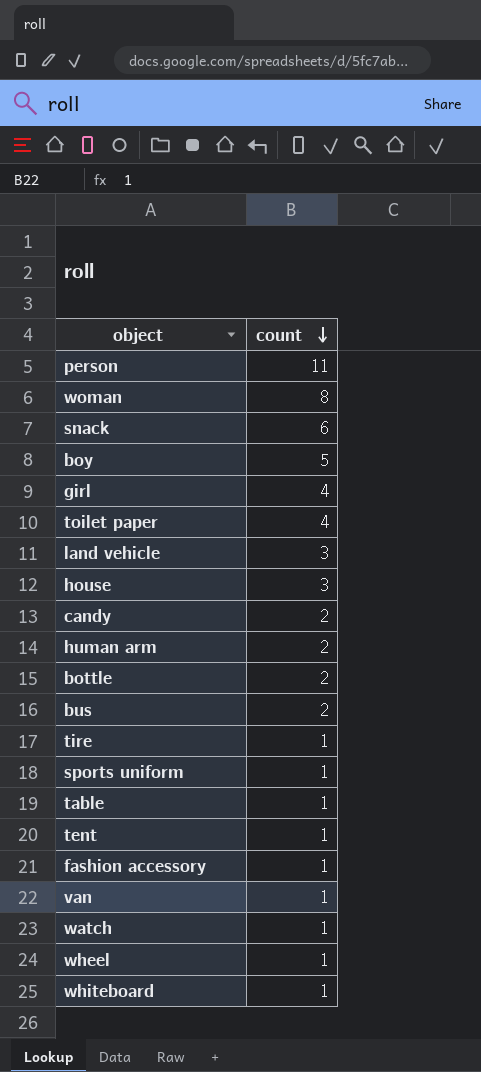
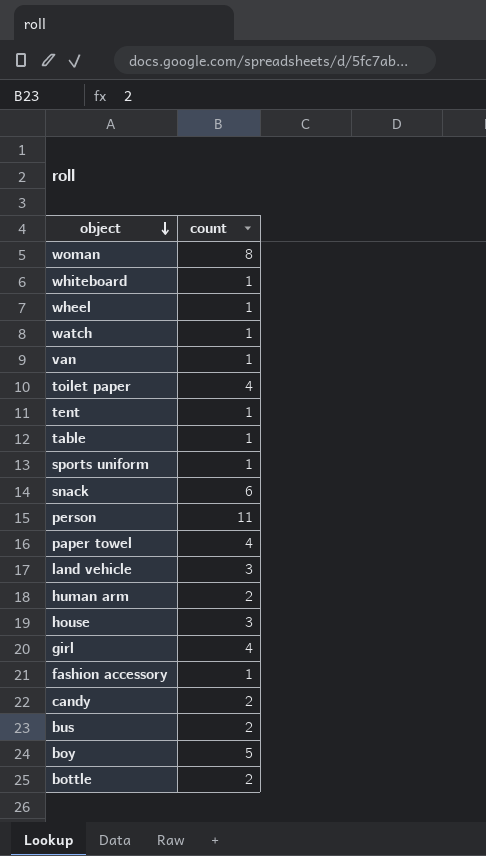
row order: count descending -> object descending
row tire: 1 -> none
row paper towel: none -> 4

